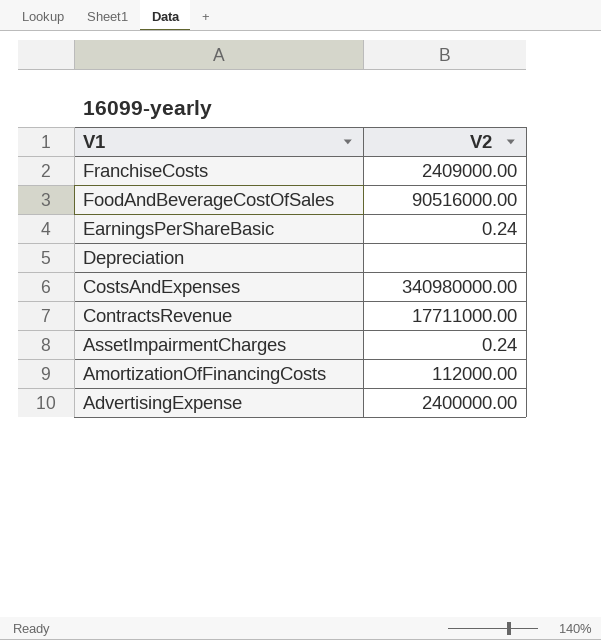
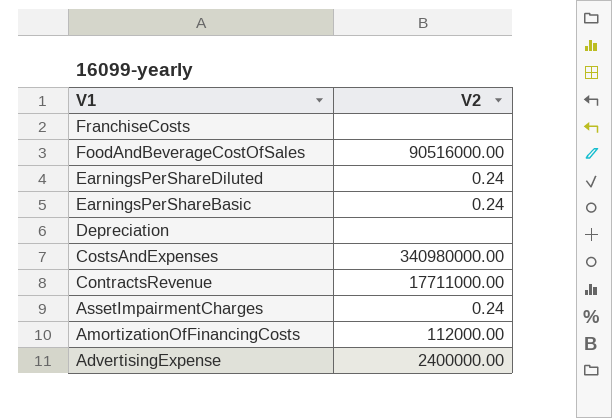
FranchiseCosts | V2: 2409000.00 -> none
row EarningsPerShareDiluted: none -> 0.24

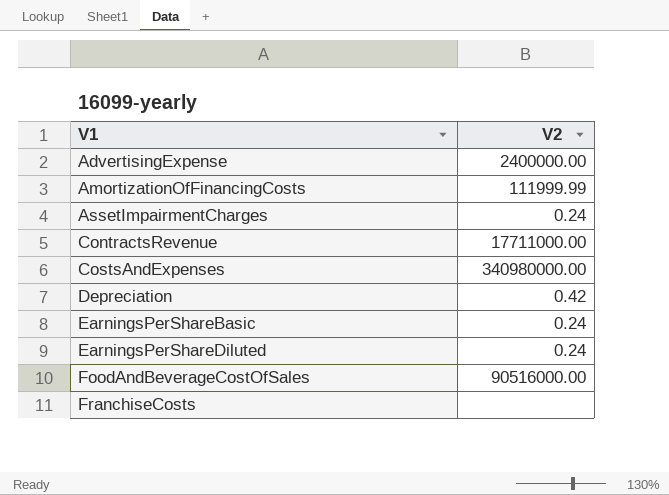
row order: V1 descending -> V1 ascending
AmortizationOfFinancingCosts | V2: 112000.00 -> 111999.99
Depreciation | V2: none -> 0.42

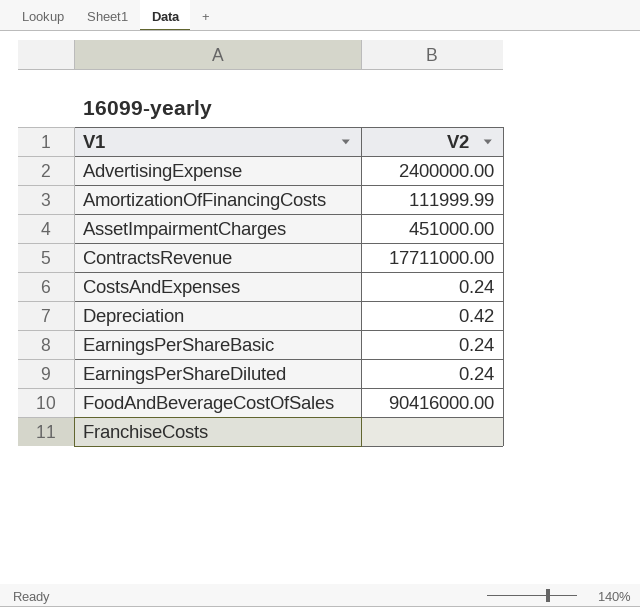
AssetImpairmentCharges | V2: 0.24 -> 451000.00
CostsAndExpenses | V2: 340980000.00 -> 0.24
FoodAndBeverageCostOfSales | V2: 90516000.00 -> 90416000.00

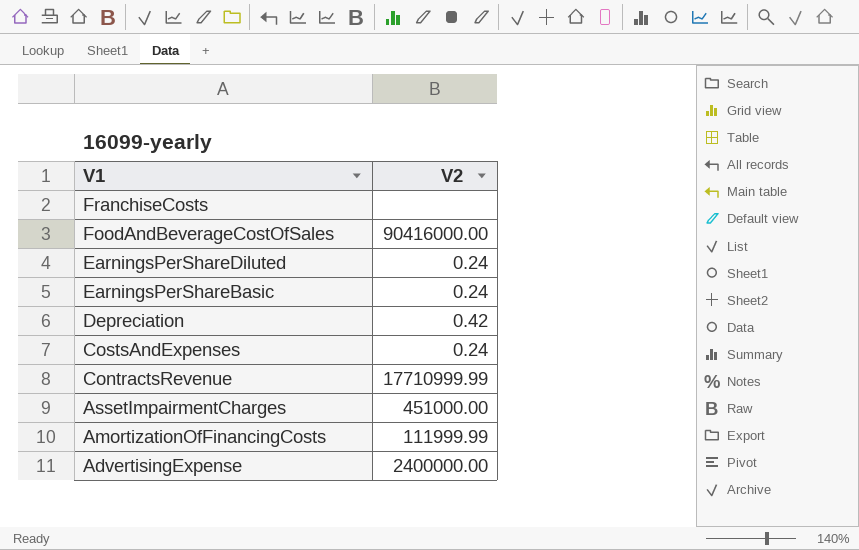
row order: V1 ascending -> V1 descending
ContractsRevenue | V2: 17711000.00 -> 17710999.99

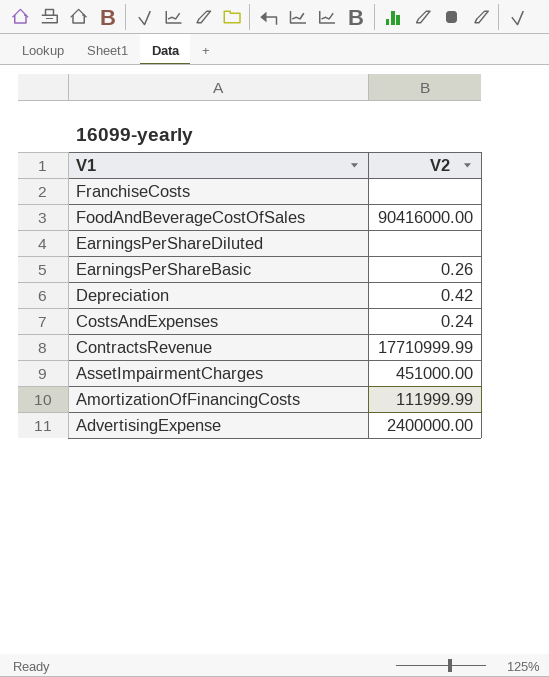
EarningsPerShareDiluted | V2: 0.24 -> none
EarningsPerShareBasic | V2: 0.24 -> 0.26

